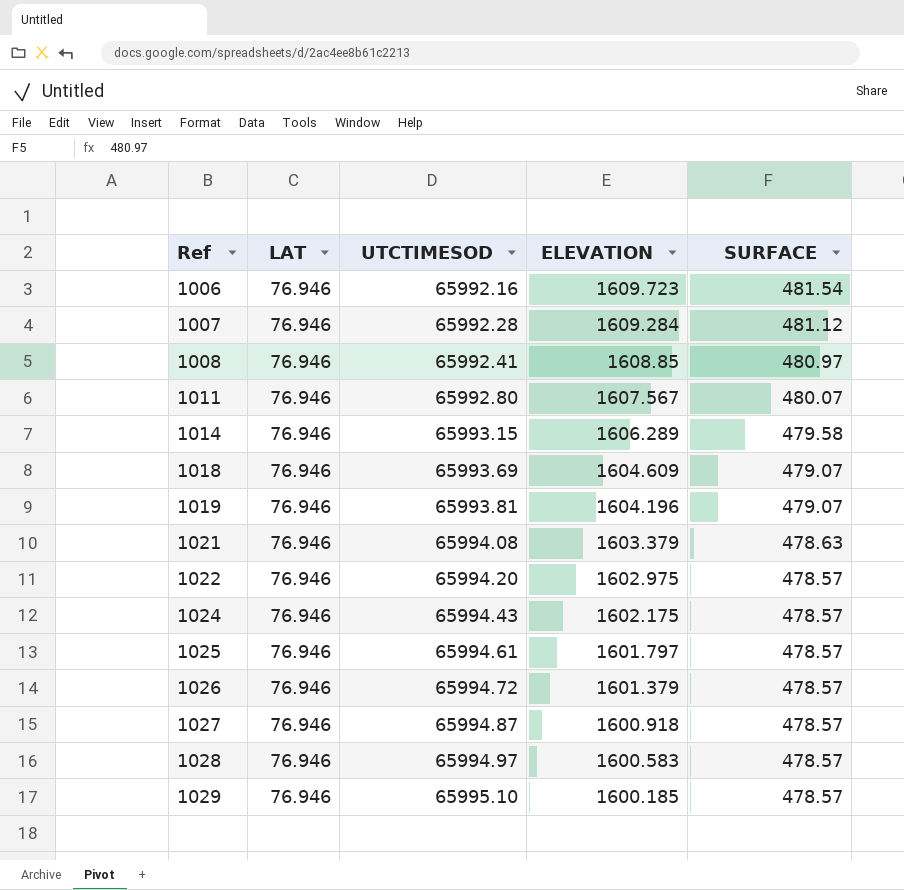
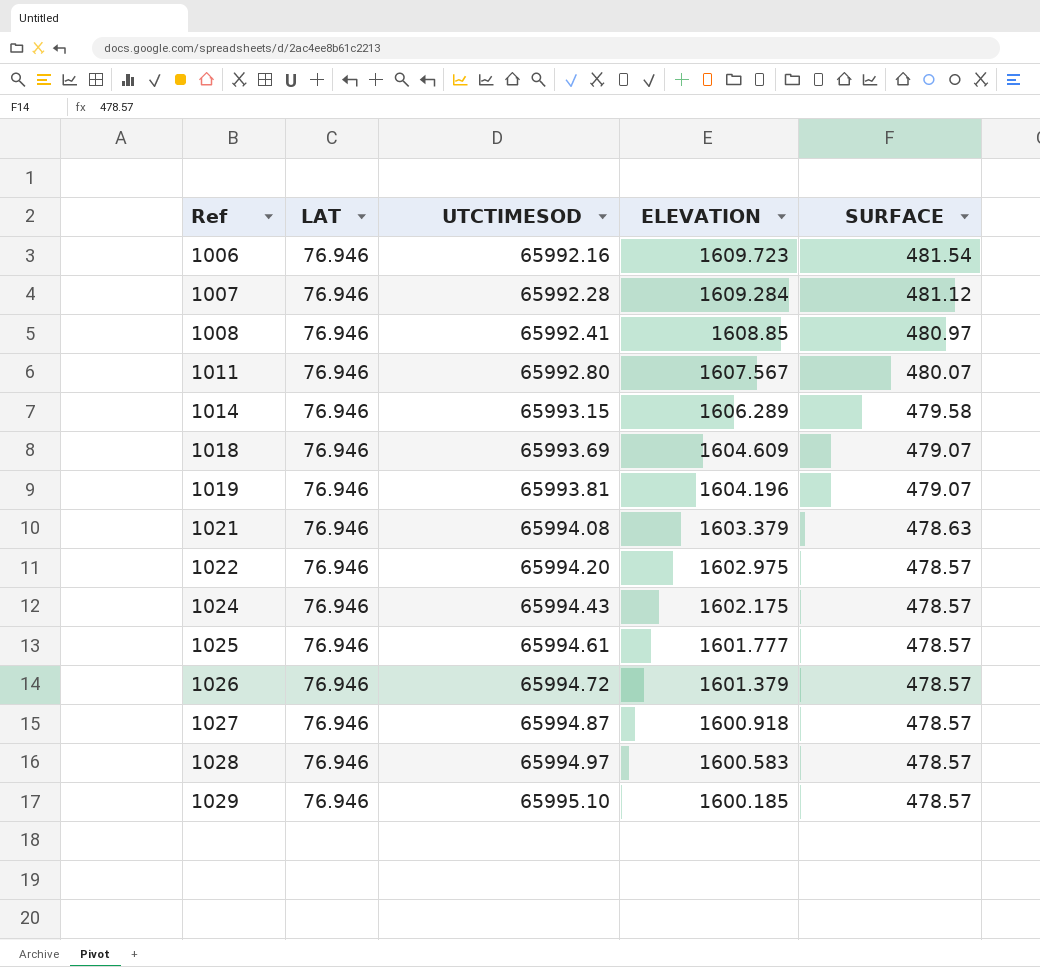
1025 | ELEVATION: 1601.797 -> 1601.777

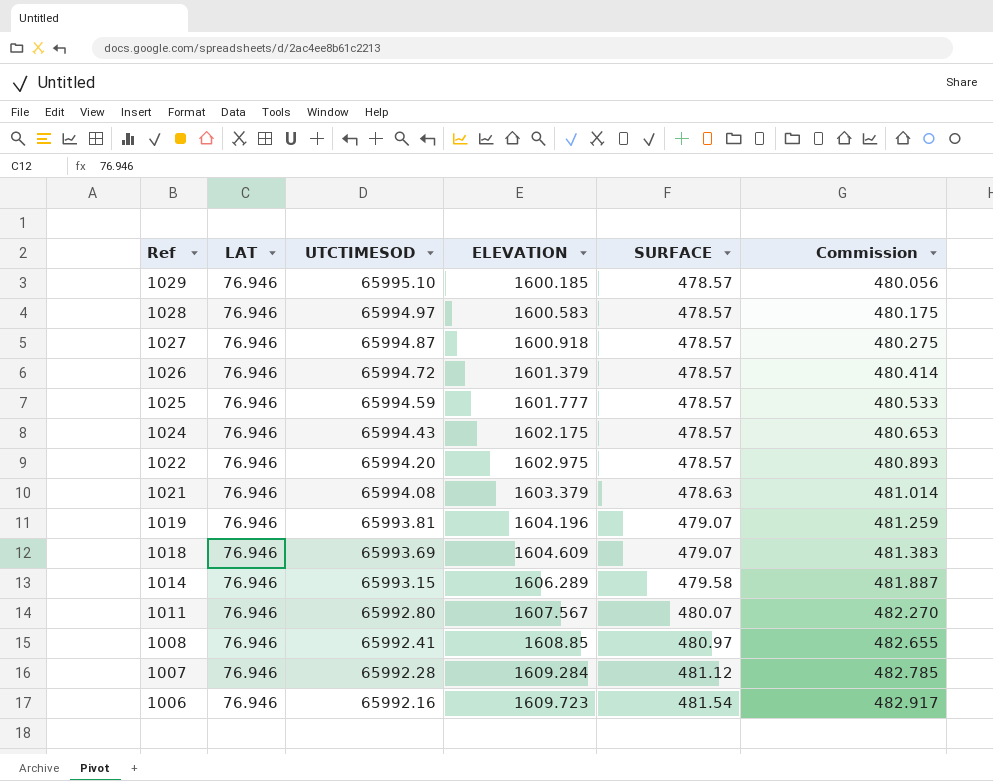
row order: Ref ascending -> Ref descending
column Commission | formula: none -> [ELEVATION] * 0.3
1025 | UTCTIMESOD: 65994.61 -> 65994.59

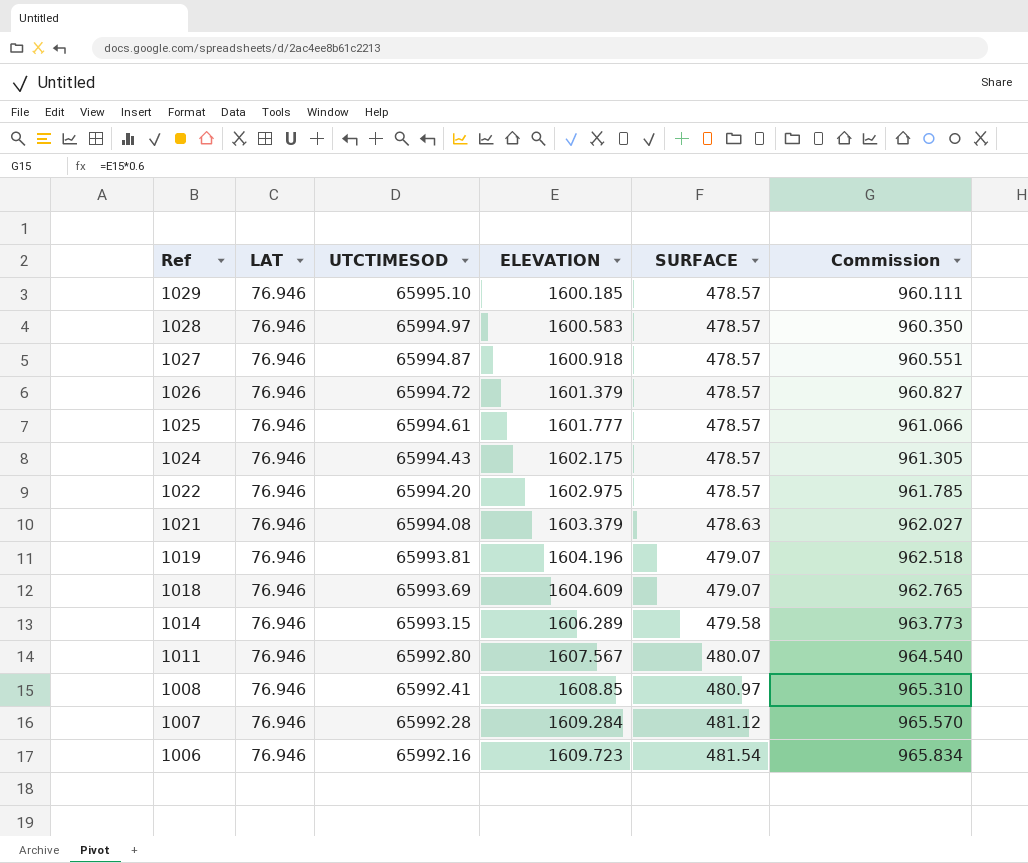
column Commission | formula: [ELEVATION] * 0.3 -> [ELEVATION] * 0.6
1025 | UTCTIMESOD: 65994.59 -> 65994.61

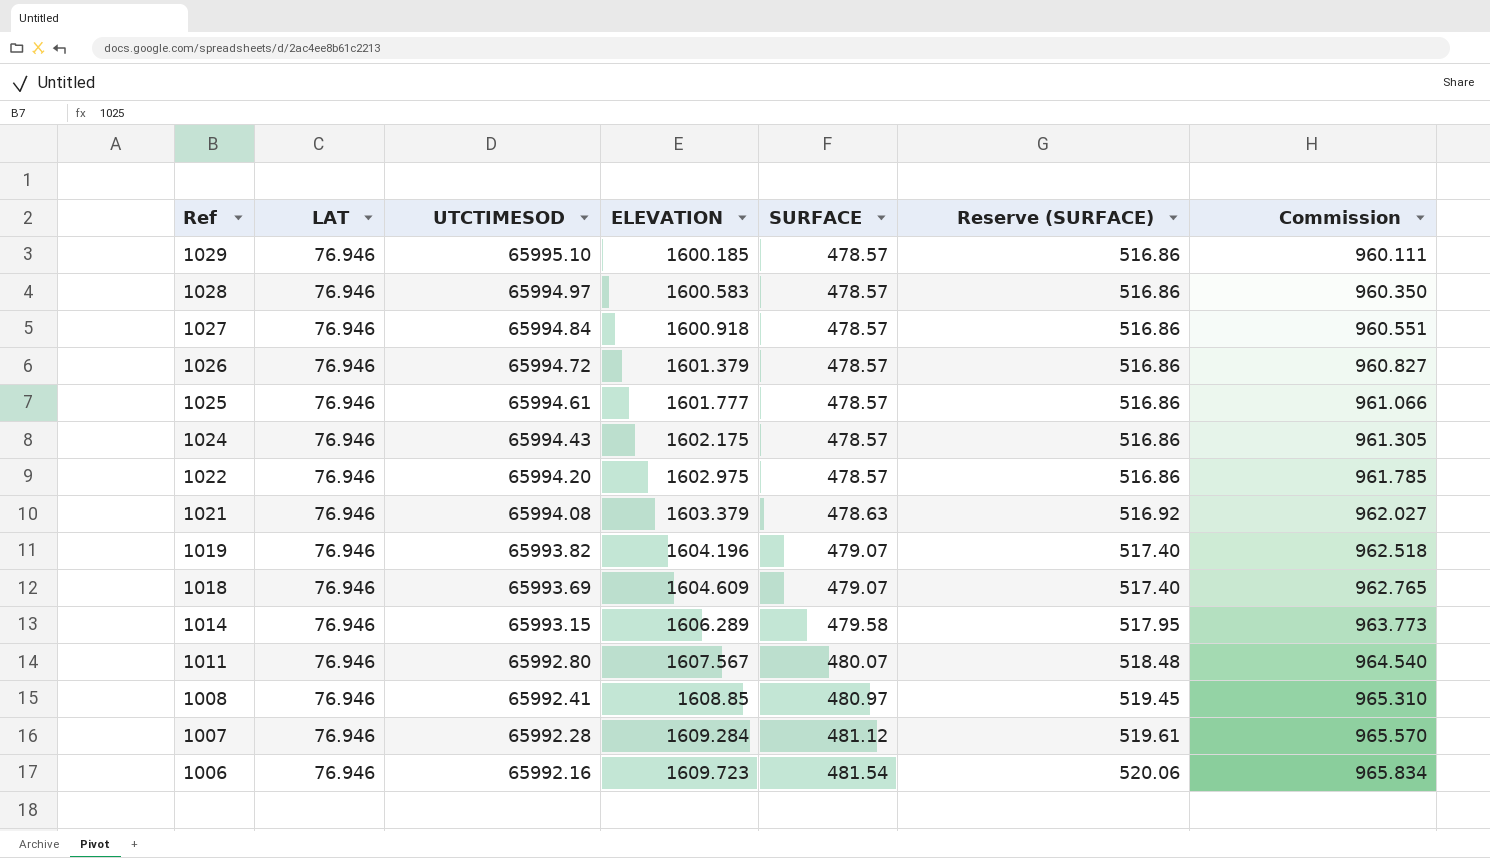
column Reserve (SURFACE) | formula: none -> [SURFACE] * 1.08
1027 | UTCTIMESOD: 65994.87 -> 65994.84
1019 | UTCTIMESOD: 65993.81 -> 65993.82

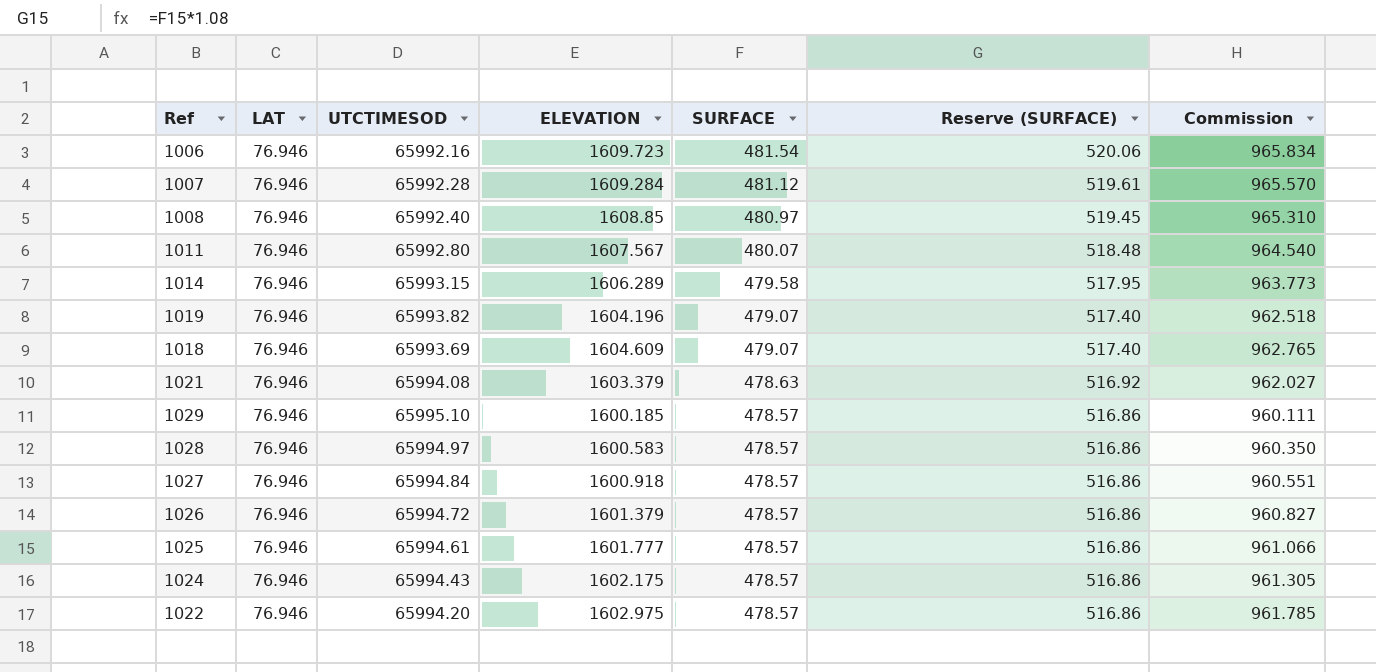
row order: Ref descending -> SURFACE descending
1008 | UTCTIMESOD: 65992.41 -> 65992.40

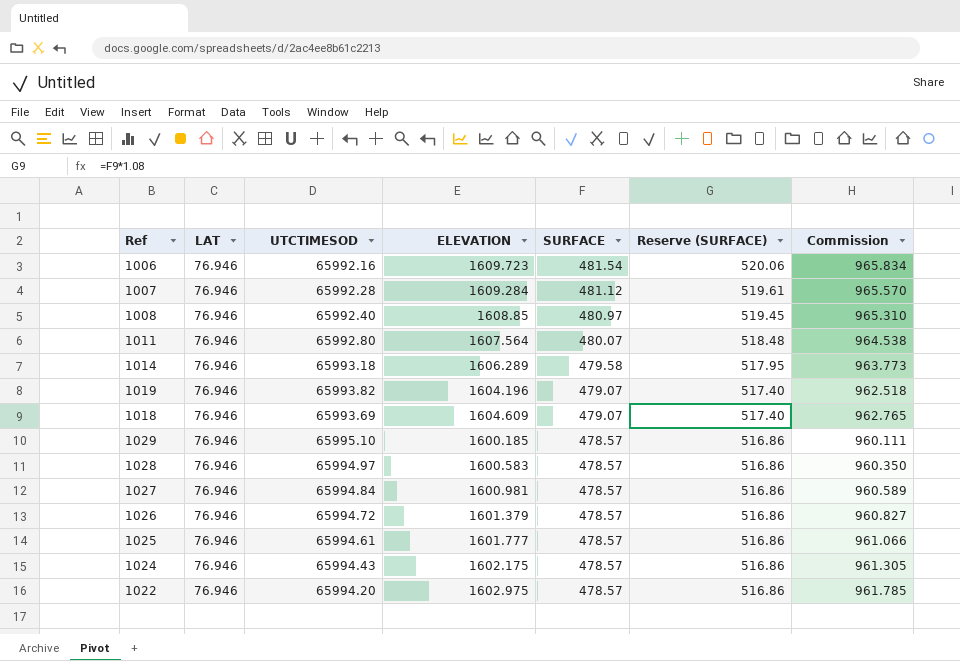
row 1021: 76.946 | 65994.08 | 1603.379 | 478.63 | 516.92 | 962.027 -> none
1011 | ELEVATION: 1607.567 -> 1607.564
1011 | Commission: 964.540 -> 964.538
1014 | UTCTIMESOD: 65993.15 -> 65993.18
1027 | ELEVATION: 1600.918 -> 1600.981
1027 | Commission: 960.551 -> 960.589

